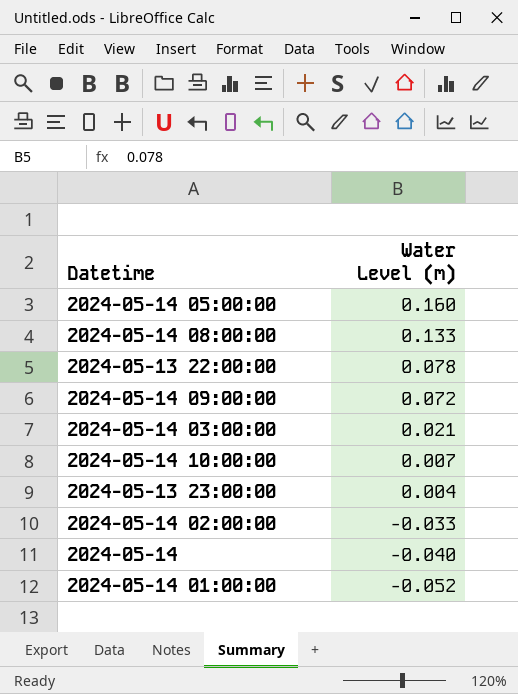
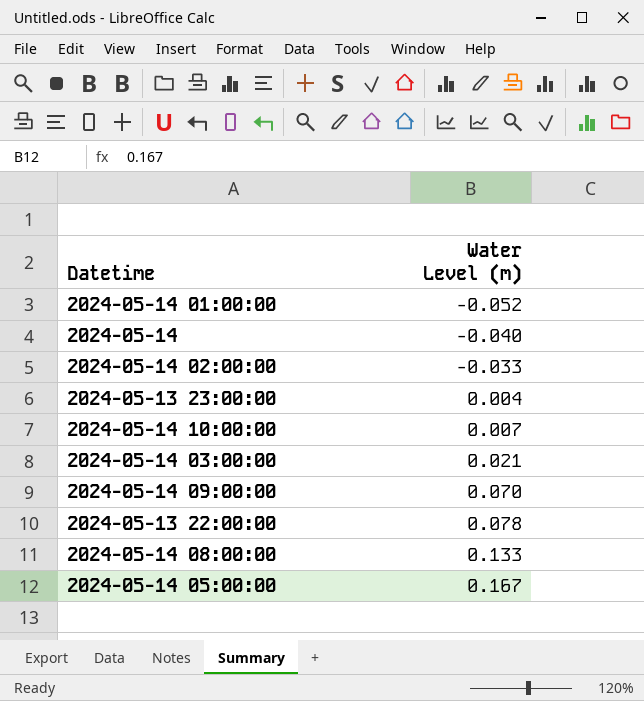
row order: Water Level (m) descending -> Water Level (m) ascending
2024-05-14 09:00:00 | Water Level (m): 0.072 -> 0.070
2024-05-14 05:00:00 | Water Level (m): 0.160 -> 0.167

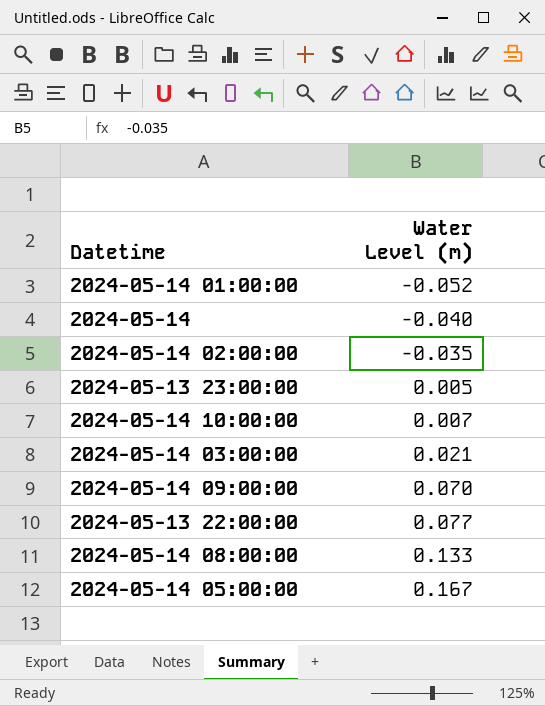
2024-05-14 02:00:00 | Water Level (m): -0.033 -> -0.035
2024-05-13 23:00:00 | Water Level (m): 0.004 -> 0.005
2024-05-13 22:00:00 | Water Level (m): 0.078 -> 0.077

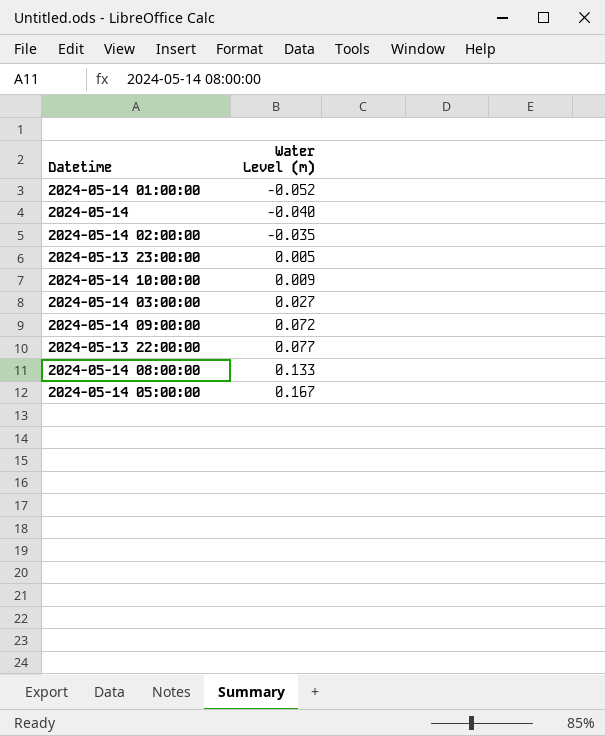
2024-05-14 10:00:00 | Water Level (m): 0.007 -> 0.009
2024-05-14 03:00:00 | Water Level (m): 0.021 -> 0.027
2024-05-14 09:00:00 | Water Level (m): 0.070 -> 0.072

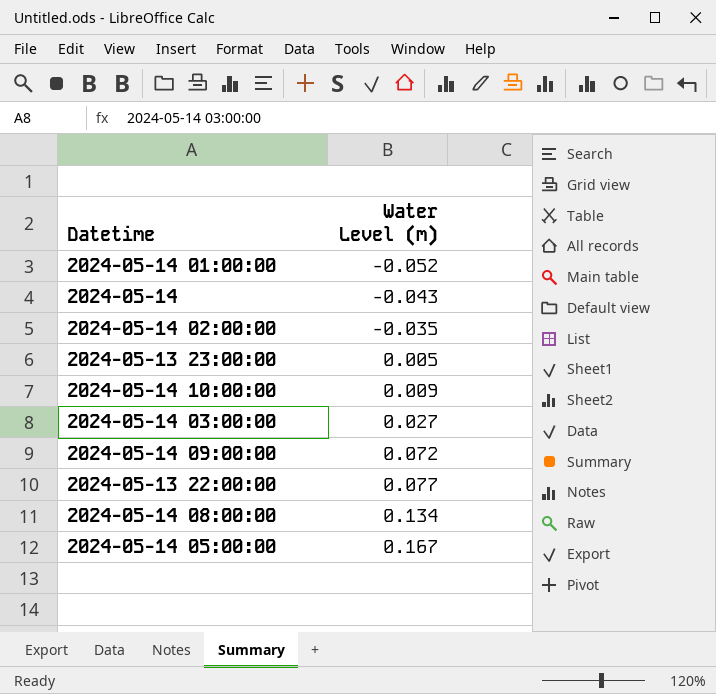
2024-05-14 | Water Level (m): -0.040 -> -0.043
2024-05-14 08:00:00 | Water Level (m): 0.133 -> 0.134

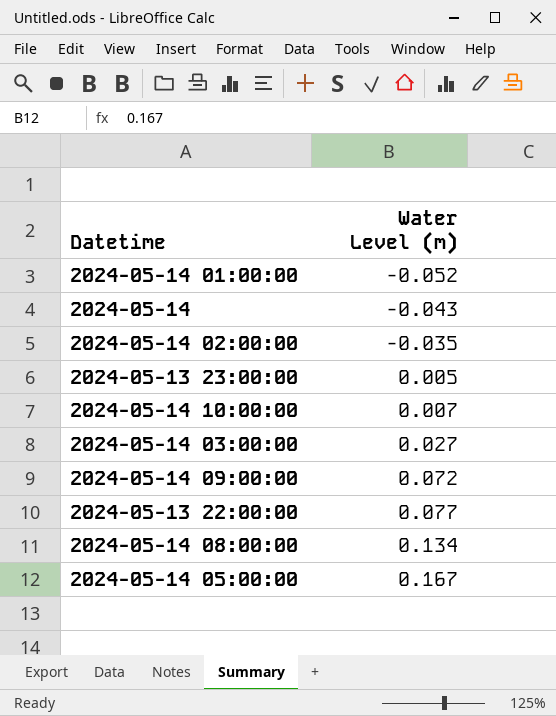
2024-05-14 10:00:00 | Water Level (m): 0.009 -> 0.007

